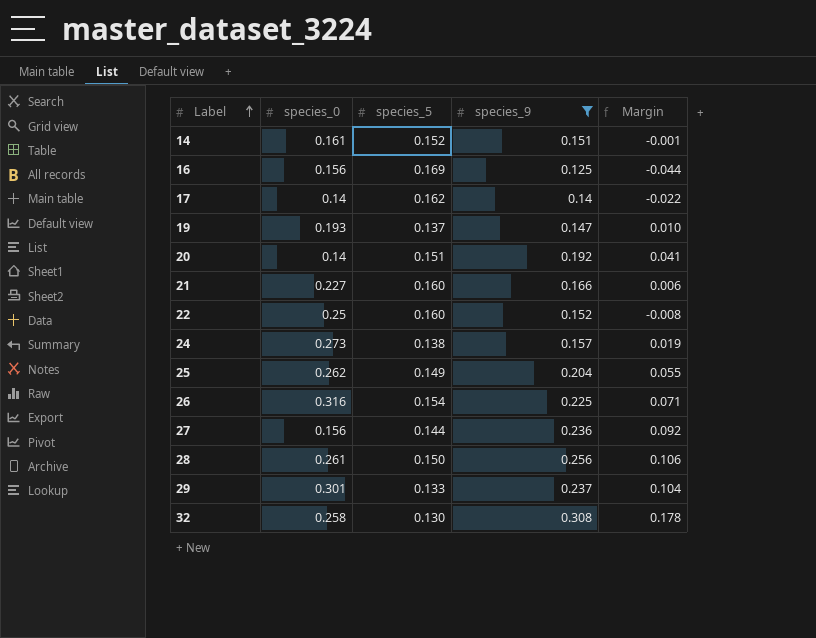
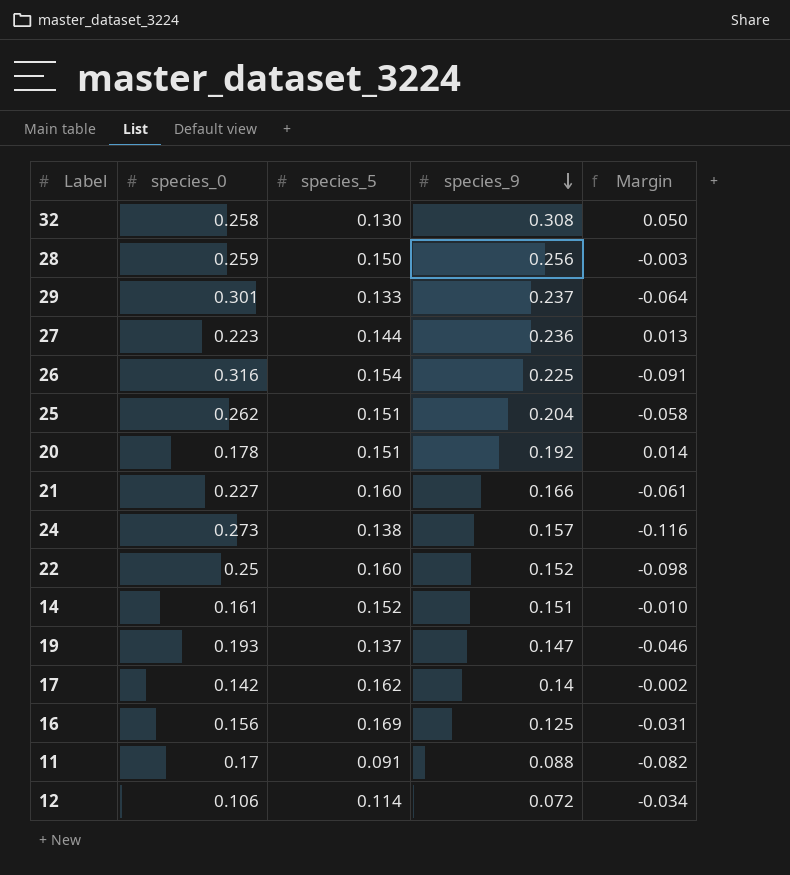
filter: species_9 >= 0.125 -> none
row order: Label ascending -> species_9 descending
column Margin | formula: [species_9] - [species_5] -> [species_9] - [species_0]
28 | species_0: 0.261 -> 0.259
27 | species_0: 0.156 -> 0.223
25 | species_5: 0.149 -> 0.151
20 | species_0: 0.14 -> 0.178
17 | species_0: 0.14 -> 0.142

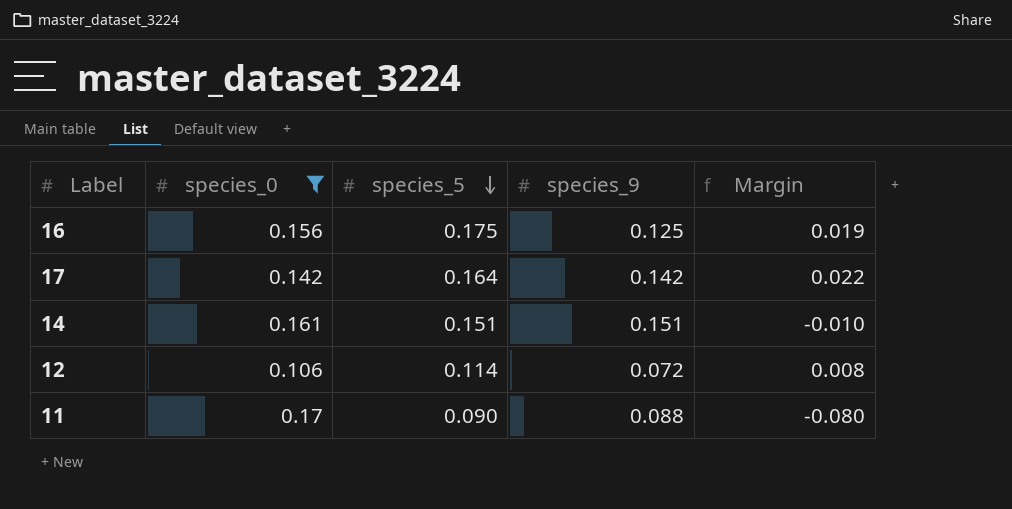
filter: none -> species_0 <= 0.17
row order: species_9 descending -> species_5 descending
column Margin | formula: [species_9] - [species_0] -> [species_5] - [species_0]
16 | species_5: 0.169 -> 0.175
17 | species_5: 0.162 -> 0.164
17 | species_9: 0.14 -> 0.142
14 | species_5: 0.152 -> 0.151
11 | species_5: 0.091 -> 0.090

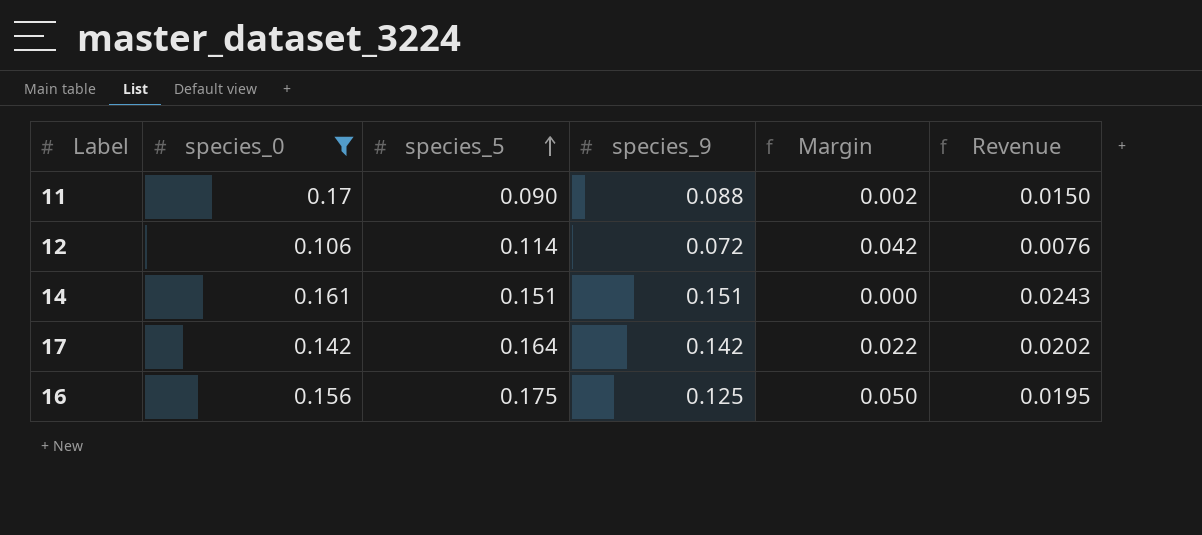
row order: species_5 descending -> species_5 ascending
column Margin | formula: [species_5] - [species_0] -> [species_5] - [species_9]
column Revenue | formula: none -> [species_0] * [species_9]

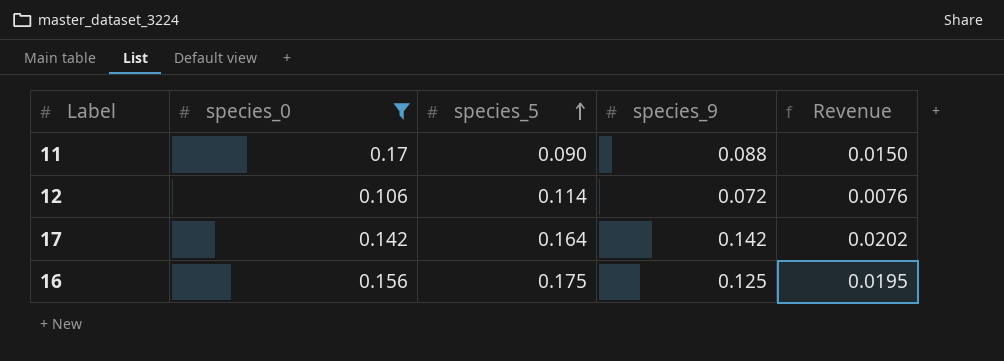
column Margin | formula: [species_5] - [species_9] -> none
row 14: 0.161 | 0.151 | 0.151 | 0.000 | 0.0243 -> none

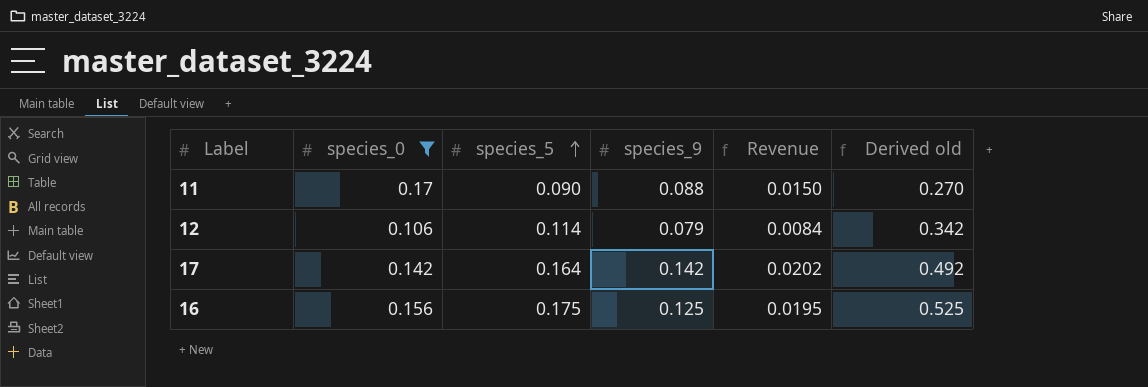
column Derived old | formula: none -> [species_5] * 3
12 | species_9: 0.072 -> 0.079
12 | Revenue: 0.0076 -> 0.0084

